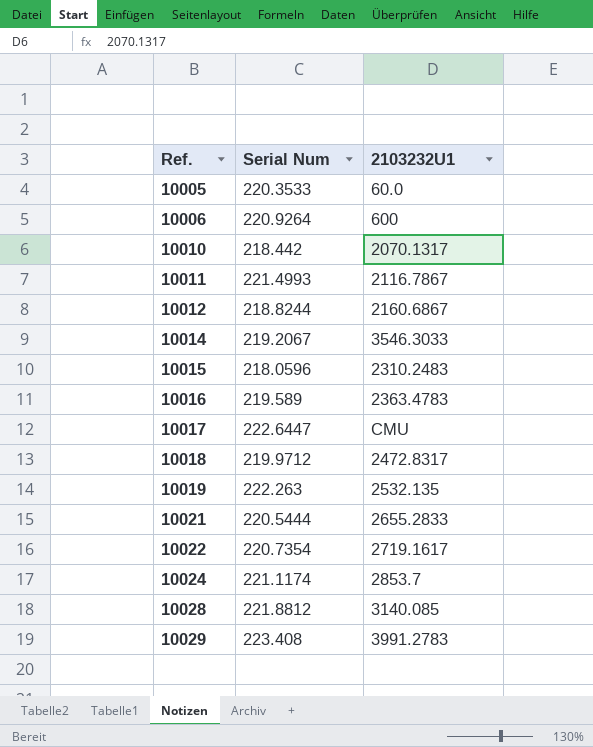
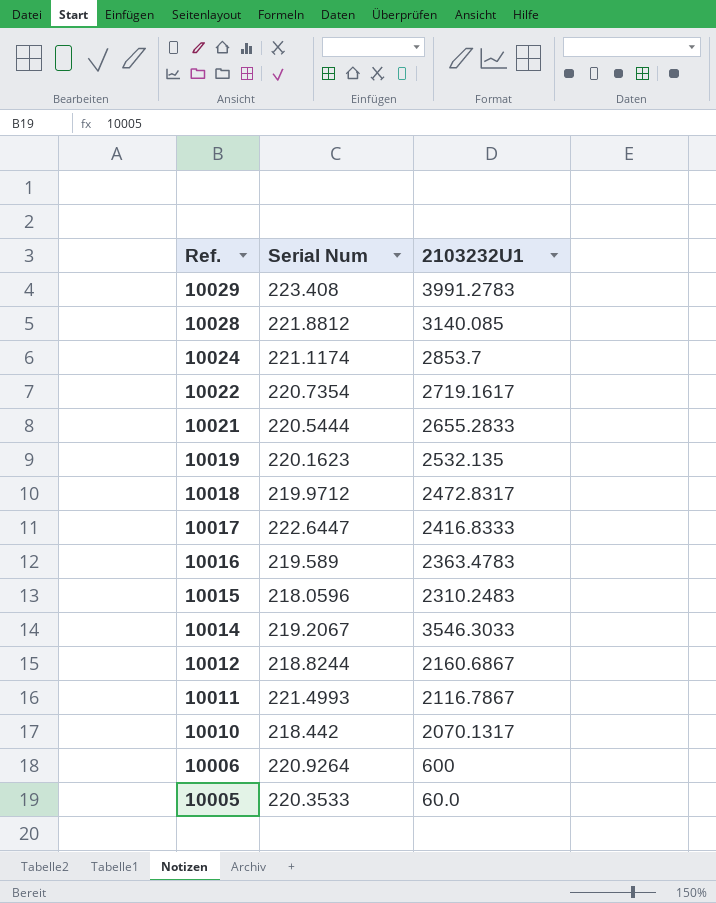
row order: Ref. ascending -> Ref. descending
10019 | Serial Num: 222.263 -> 220.1623
10017 | 2103232U1: CMU -> 2416.8333

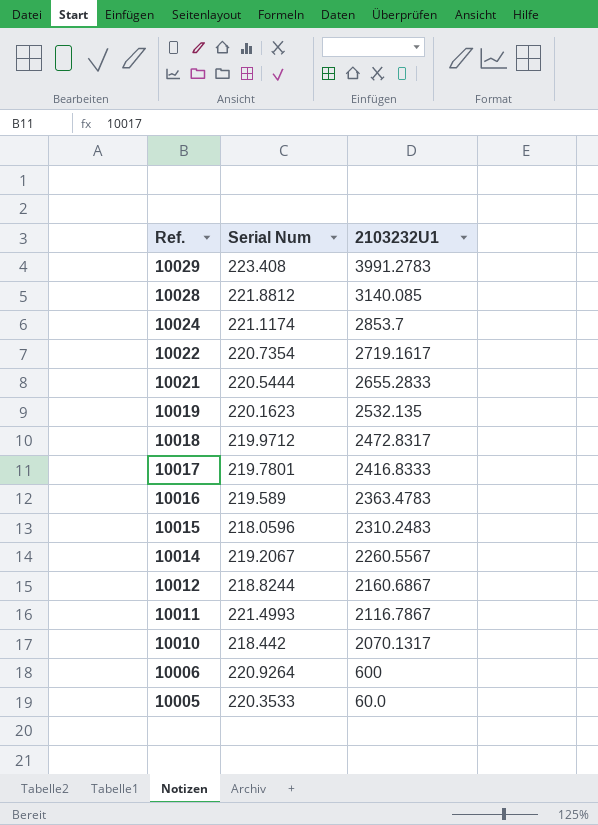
10017 | Serial Num: 222.6447 -> 219.7801
10014 | 2103232U1: 3546.3033 -> 2260.5567

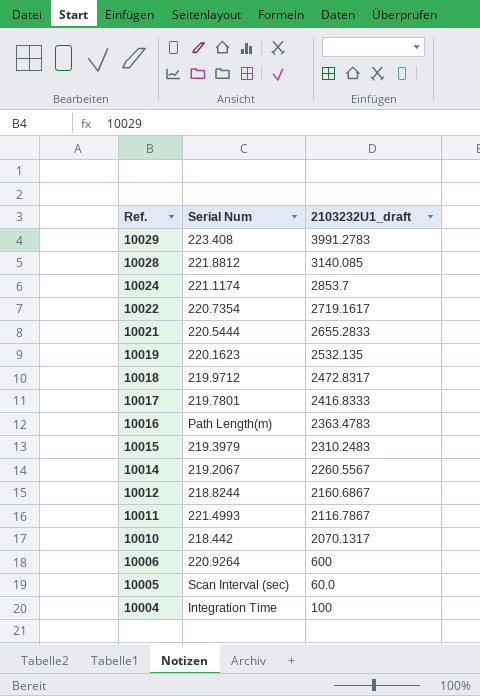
column name: 2103232U1 -> 2103232U1_draft
10016 | Serial Num: 219.589 -> Path Length(m)
10015 | Serial Num: 218.0596 -> 219.3979
10005 | Serial Num: 220.3533 -> Scan Interval (sec)
row 10004: none -> Integration Time | 100

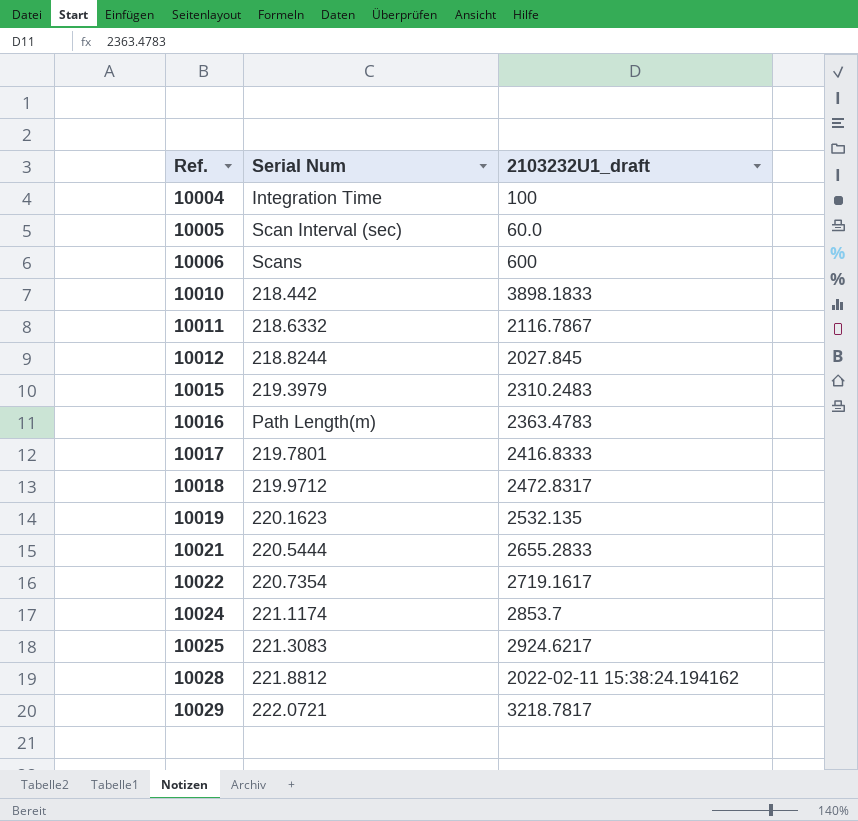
row order: Ref. descending -> Ref. ascending
row 10014: 219.2067 | 2260.5567 -> none
10006 | Serial Num: 220.9264 -> Scans
10010 | 2103232U1_draft: 2070.1317 -> 3898.1833
10011 | Serial Num: 221.4993 -> 218.6332
10012 | 2103232U1_draft: 2160.6867 -> 2027.845
row 10025: none -> 221.3083 | 2924.6217
10028 | 2103232U1_draft: 3140.085 -> 2022-02-11 15:38:24.194162
10029 | Serial Num: 223.408 -> 222.0721
10029 | 2103232U1_draft: 3991.2783 -> 3218.7817

